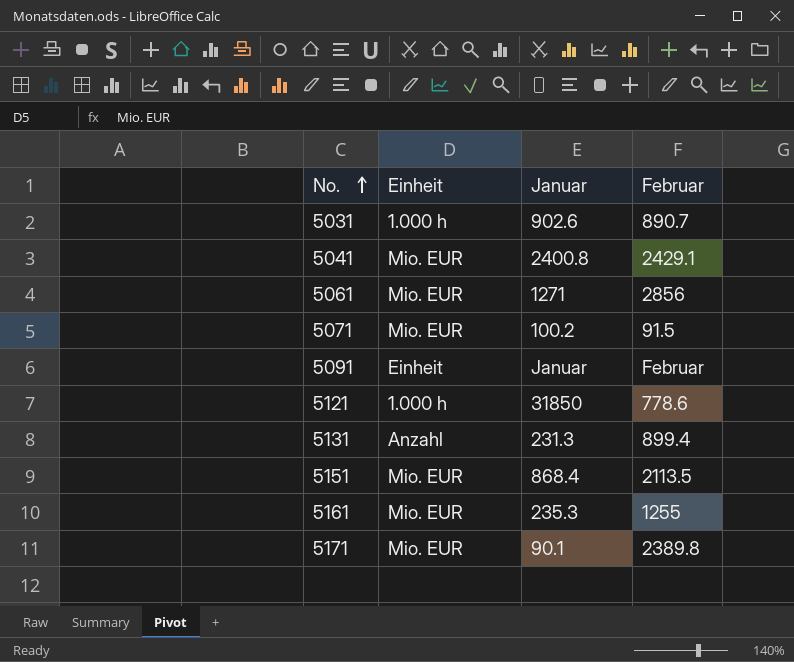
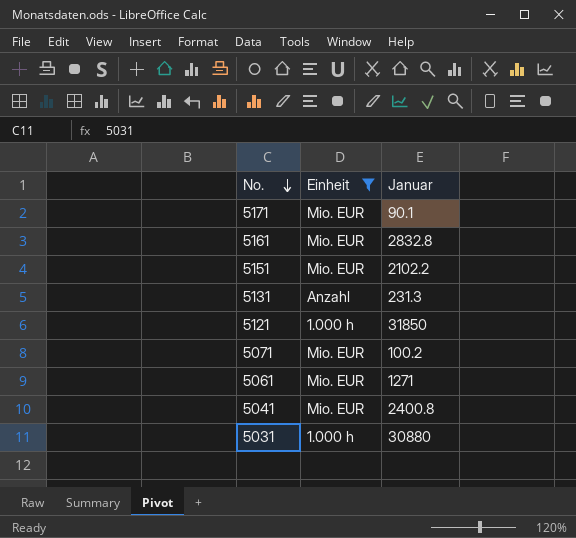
filter: none -> Einheit != Einheit
row order: No. ascending -> No. descending
column Februar | position: 4 -> none
5161 | Januar: 235.3 -> 2832.8
5151 | Januar: 868.4 -> 2102.2
5031 | Januar: 902.6 -> 30880

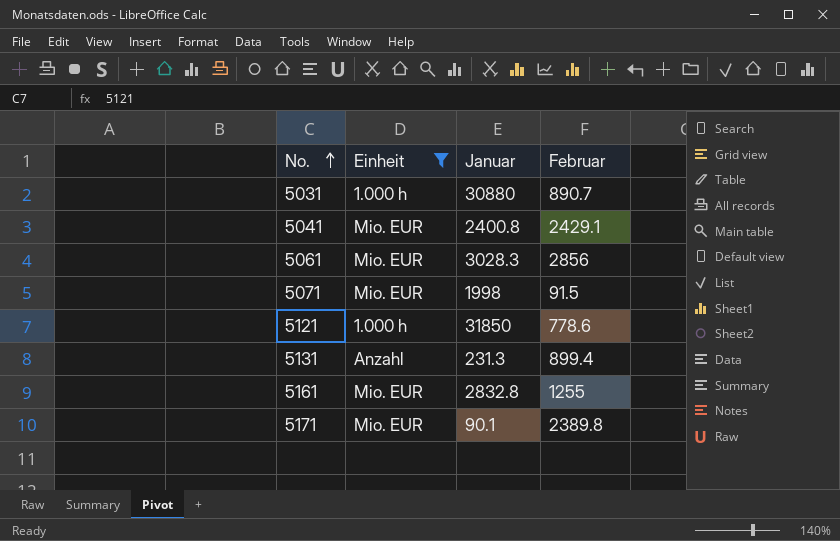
row order: No. descending -> No. ascending
column Februar | position: none -> 4
row 5151: Mio. EUR | 2102.2 -> none
5061 | Januar: 1271 -> 3028.3
5071 | Januar: 100.2 -> 1998

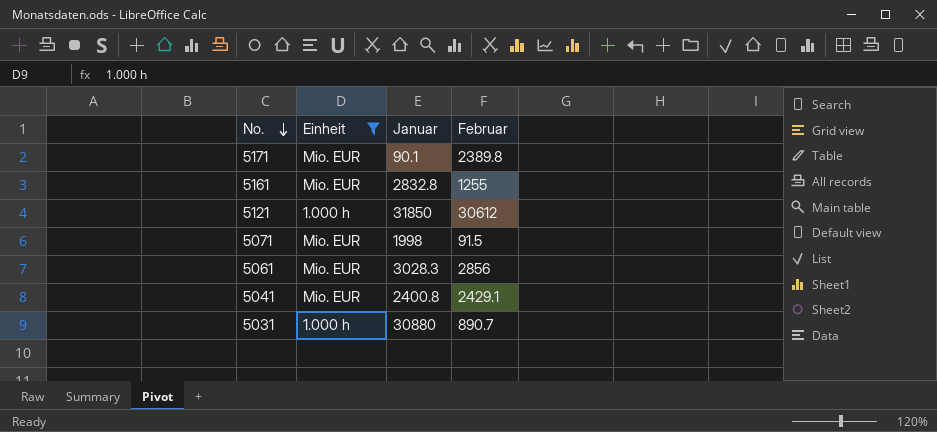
row order: No. ascending -> No. descending
row 5131: Anzahl | 231.3 | 899.4 -> none
5121 | Februar: 778.6 -> 30612

